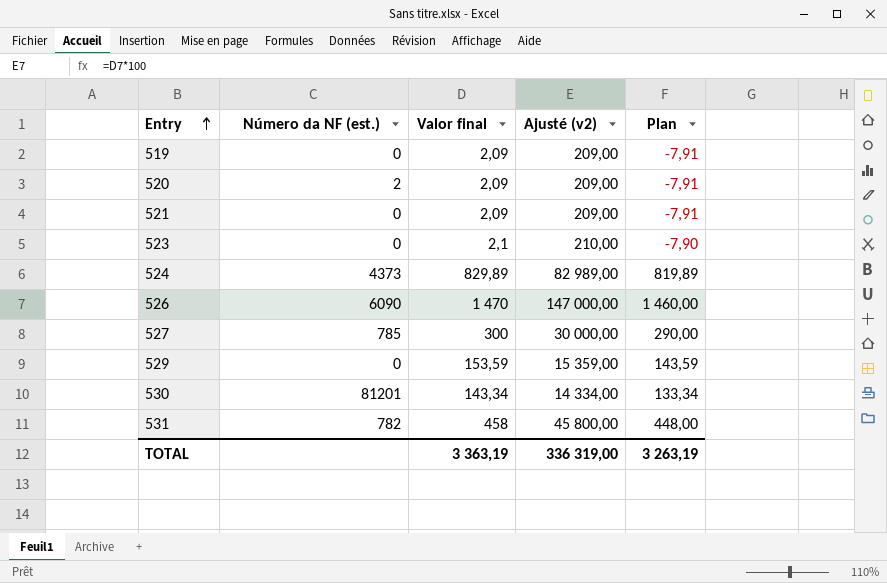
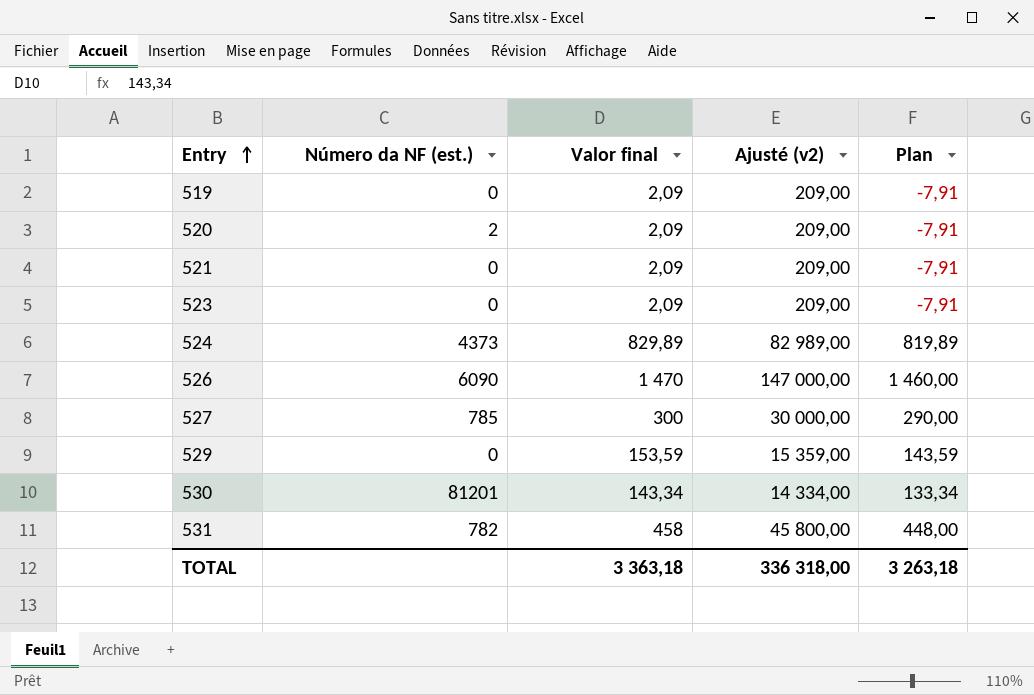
523 | Valor final: 2,1 -> 2,09
523 | Ajusté (v2): 210,00 -> 209,00
523 | Plan: -7,90 -> -7,91
TOTAL | Valor final: 3 363,19 -> 3 363,18
TOTAL | Ajusté (v2): 336 319,00 -> 336 318,00
TOTAL | Plan: 3 263,19 -> 3 263,18

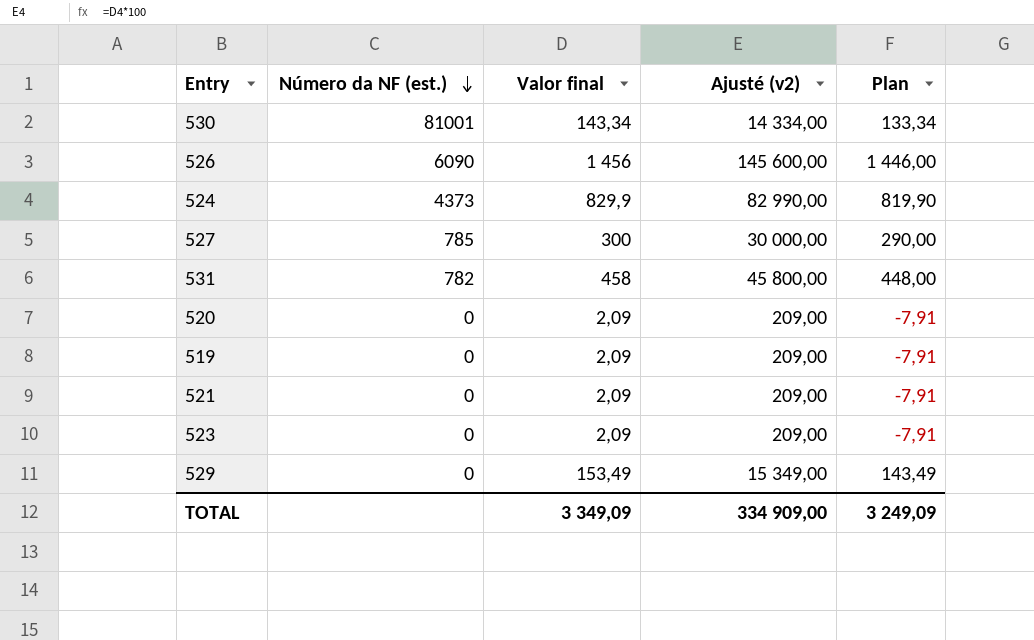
row order: Entry ascending -> Número da NF (est.) descending
530 | Número da NF (est.): 81201 -> 81001
526 | Valor final: 1 470 -> 1 456
526 | Ajusté (v2): 147 000,00 -> 145 600,00
526 | Plan: 1 460,00 -> 1 446,00
524 | Valor final: 829,89 -> 829,9
524 | Ajusté (v2): 82 989,00 -> 82 990,00
524 | Plan: 819,89 -> 819,90
520 | Número da NF (est.): 2 -> 0
529 | Valor final: 153,59 -> 153,49
529 | Ajusté (v2): 15 359,00 -> 15 349,00
529 | Plan: 143,59 -> 143,49
TOTAL | Valor final: 3 363,18 -> 3 349,09
TOTAL | Ajusté (v2): 336 318,00 -> 334 909,00
TOTAL | Plan: 3 263,18 -> 3 249,09

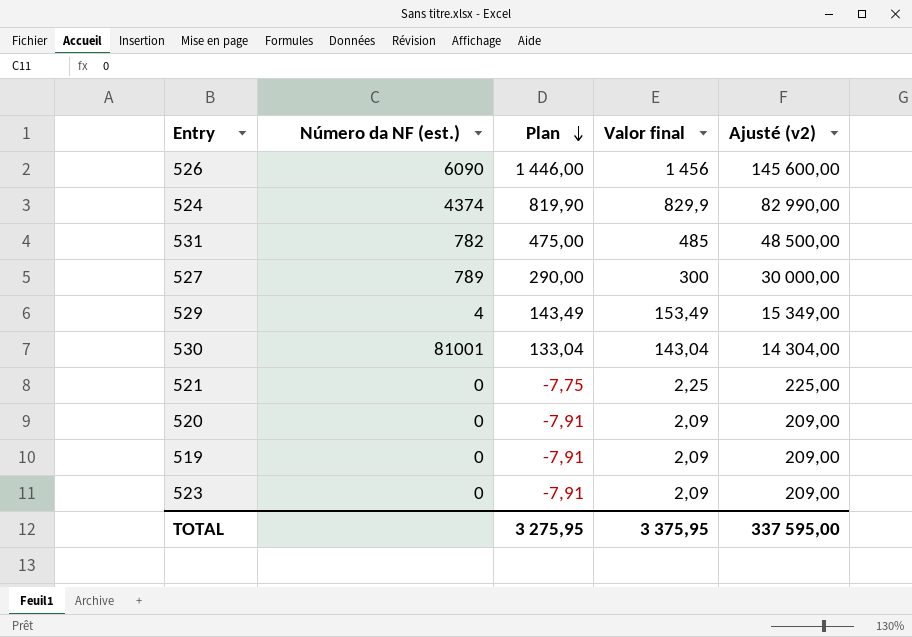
row order: Número da NF (est.) descending -> Plan descending
column Plan | position: 5 -> 3
524 | Número da NF (est.): 4373 -> 4374
531 | Plan: 448,00 -> 475,00
531 | Valor final: 458 -> 485
531 | Ajusté (v2): 45 800,00 -> 48 500,00
527 | Número da NF (est.): 785 -> 789
529 | Número da NF (est.): 0 -> 4
530 | Plan: 133,34 -> 133,04
530 | Valor final: 143,34 -> 143,04
530 | Ajusté (v2): 14 334,00 -> 14 304,00
521 | Plan: -7,91 -> -7,75
521 | Valor final: 2,09 -> 2,25
521 | Ajusté (v2): 209,00 -> 225,00
TOTAL | Plan: 3 249,09 -> 3 275,95
TOTAL | Valor final: 3 349,09 -> 3 375,95
TOTAL | Ajusté (v2): 334 909,00 -> 337 595,00

